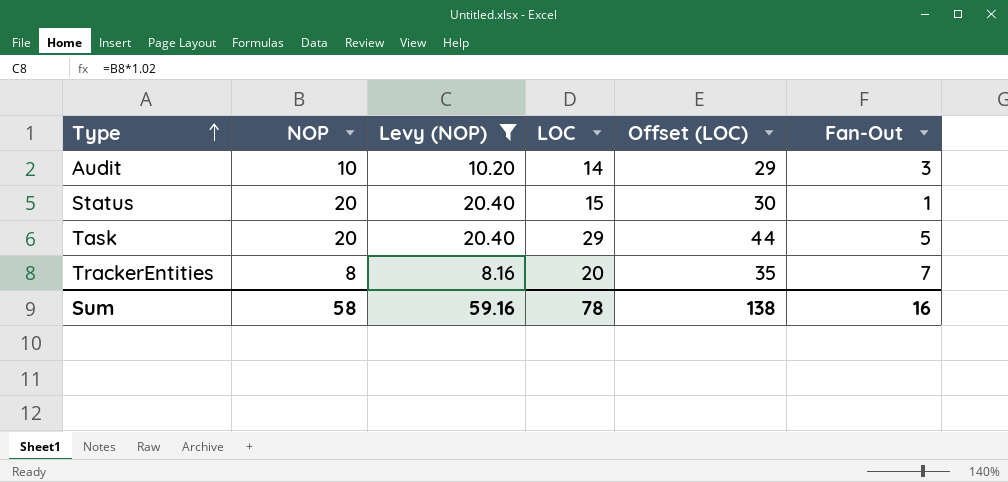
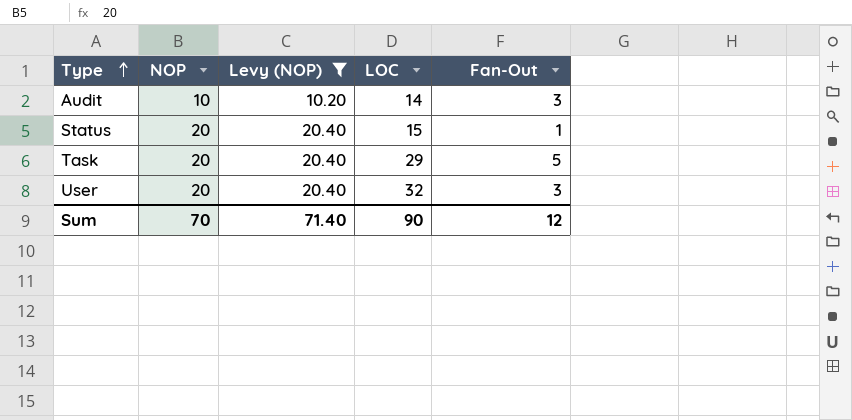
column Offset (LOC) | formula: [LOC] + 15 -> none
row TrackerEntities: 8 | 8.16 | 20 | 35 | 7 -> none
row User: none -> 20 | 20.40 | 32 | 3
Sum | NOP: 58 -> 70
Sum | Levy (NOP): 59.16 -> 71.40
Sum | LOC: 78 -> 90
Sum | Fan-Out: 16 -> 12

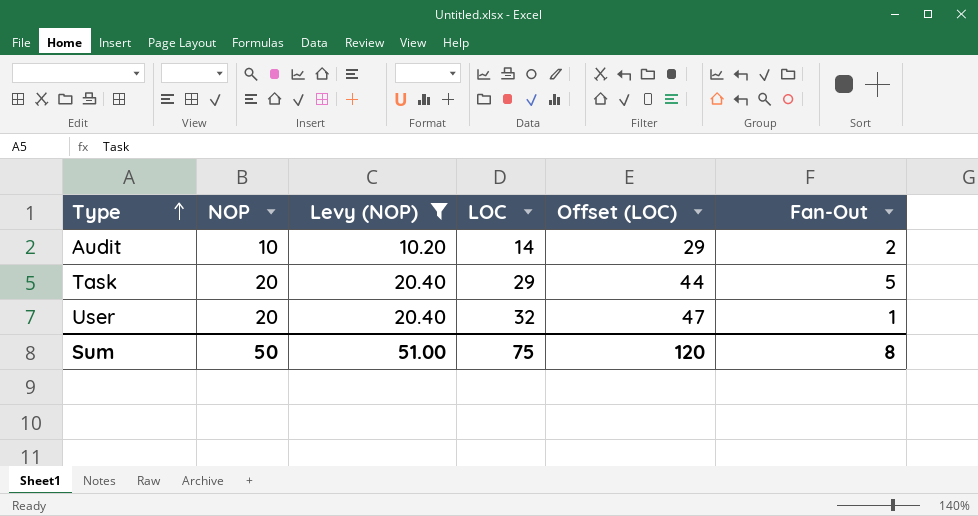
column Offset (LOC) | formula: none -> [LOC] + 15
row Status: 20 | 20.40 | 15 | 1 -> none
Audit | Fan-Out: 3 -> 2
User | Fan-Out: 3 -> 1
Sum | NOP: 70 -> 50
Sum | Levy (NOP): 71.40 -> 51.00
Sum | LOC: 90 -> 75
Sum | Fan-Out: 12 -> 8

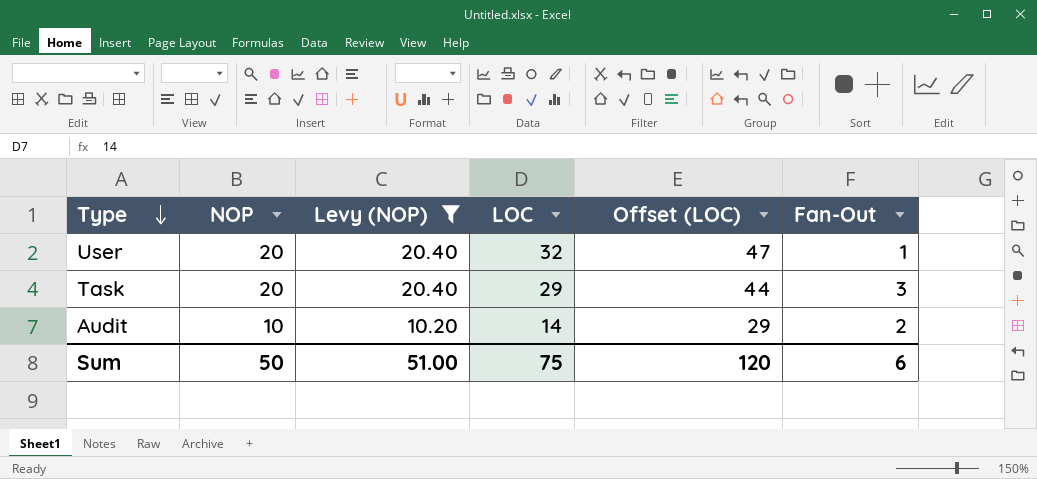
row order: Type ascending -> Type descending
Task | Fan-Out: 5 -> 3
Sum | Fan-Out: 8 -> 6

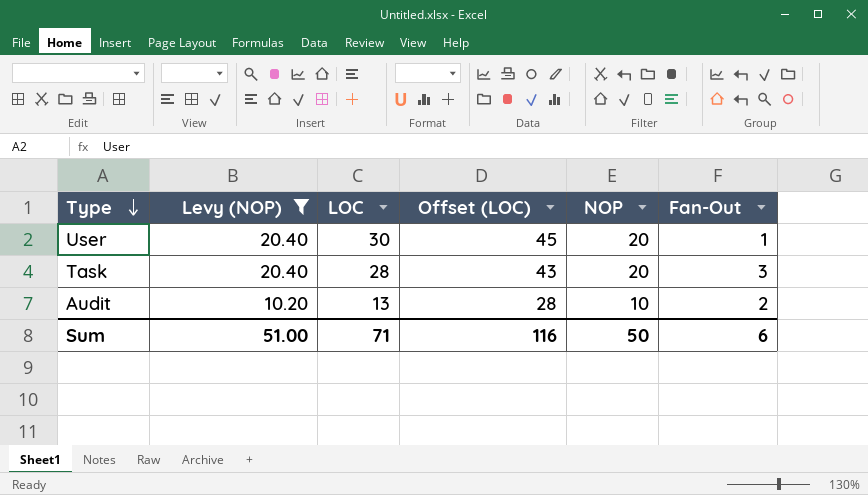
column NOP | position: 2 -> 5
User | LOC: 32 -> 30
User | Offset (LOC): 47 -> 45
Task | LOC: 29 -> 28
Task | Offset (LOC): 44 -> 43
Audit | LOC: 14 -> 13
Audit | Offset (LOC): 29 -> 28
Sum | LOC: 75 -> 71
Sum | Offset (LOC): 120 -> 116

